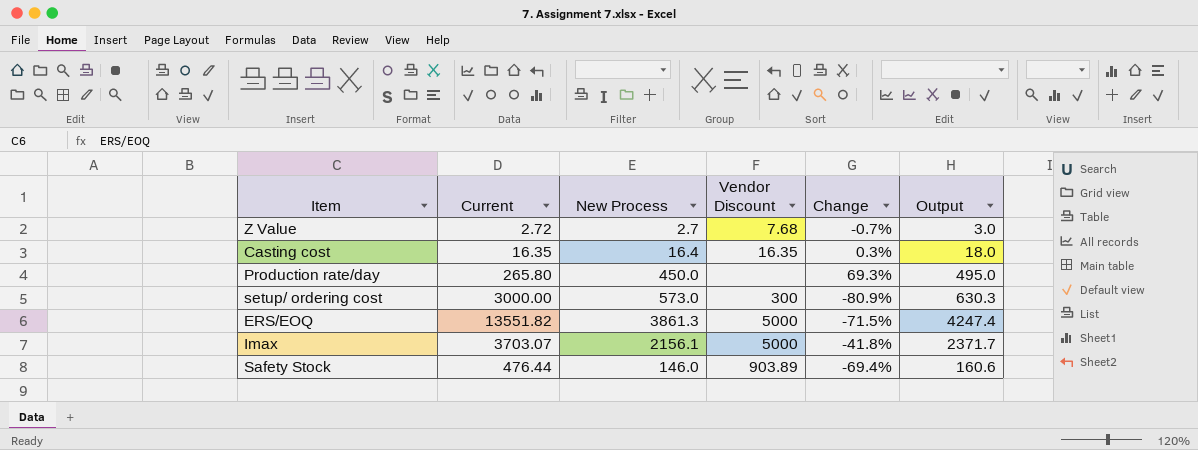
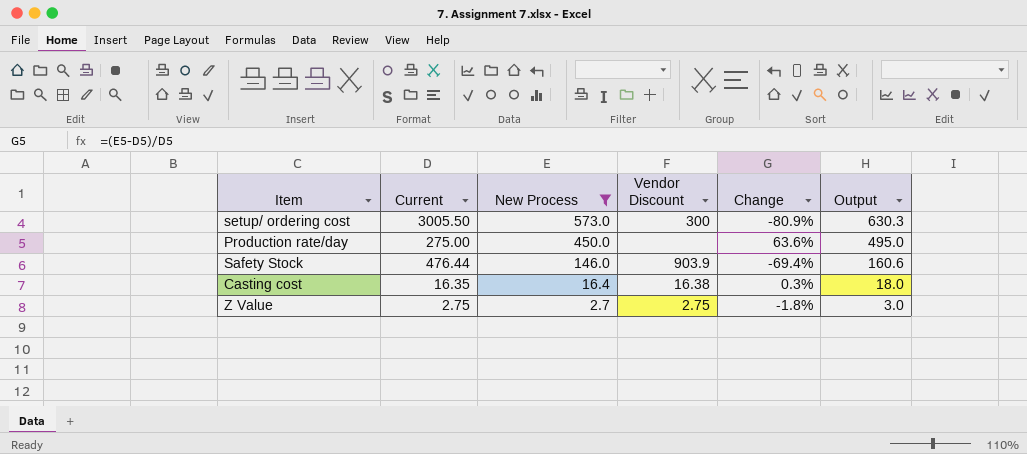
filter: none -> New Process <= 573.0
row order: none -> New Process descending
setup/ ordering cost | Current: 3000.00 -> 3005.50
Production rate/day | Current: 265.80 -> 275.00
Production rate/day | Change: 69.3% -> 63.6%
Safety Stock | Vendor Discount: 903.89 -> 903.9
Casting cost | Vendor Discount: 16.35 -> 16.38
Z Value | Current: 2.72 -> 2.75
Z Value | Vendor Discount: 7.68 -> 2.75
Z Value | Change: -0.7% -> -1.8%

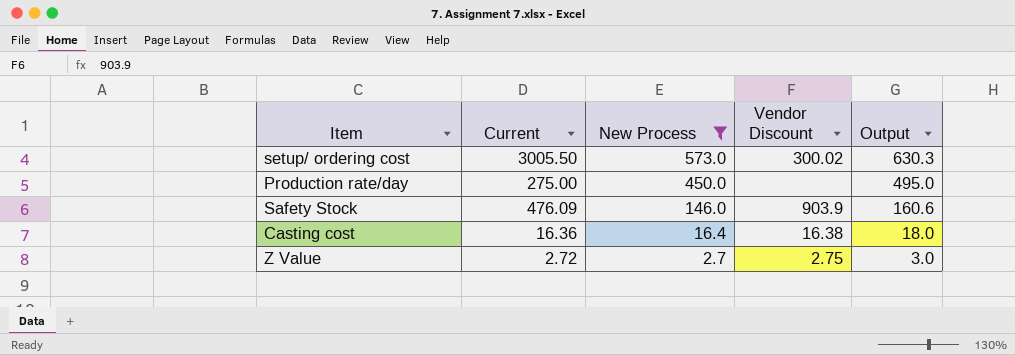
column Change | formula: ([New Process] - [Current]) / [Current] -> none
setup/ ordering cost | Vendor Discount: 300 -> 300.02
Safety Stock | Current: 476.44 -> 476.09
Casting cost | Current: 16.35 -> 16.36
Z Value | Current: 2.75 -> 2.72

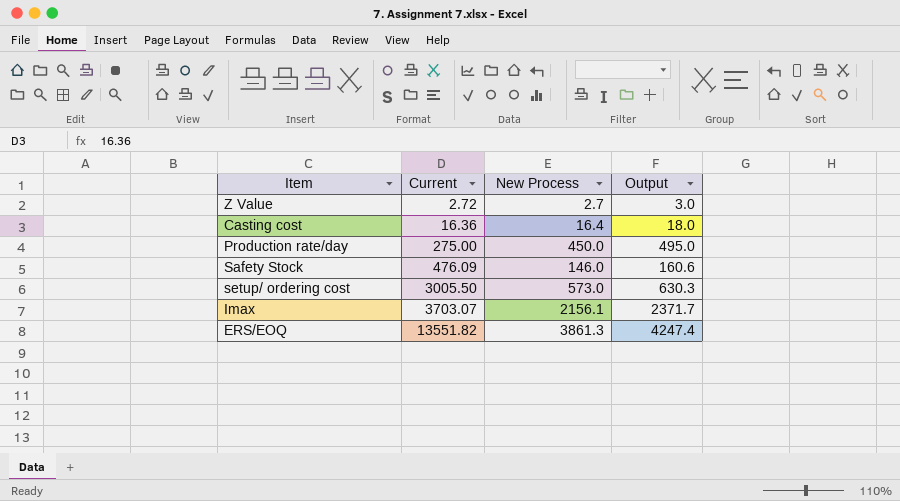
filter: New Process <= 573.0 -> none
row order: New Process descending -> Current ascending
column Vendor Discount | position: 4 -> none

